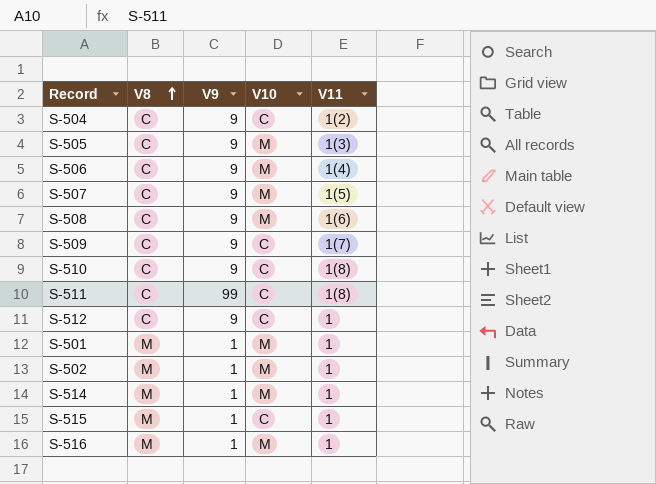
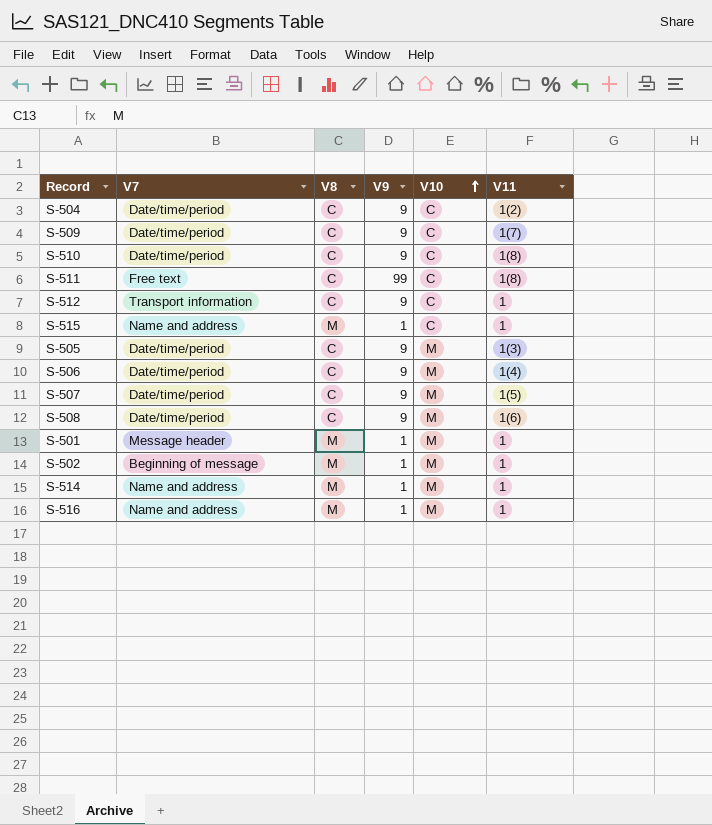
row order: V8 ascending -> V10 ascending
column V7 | position: none -> 2

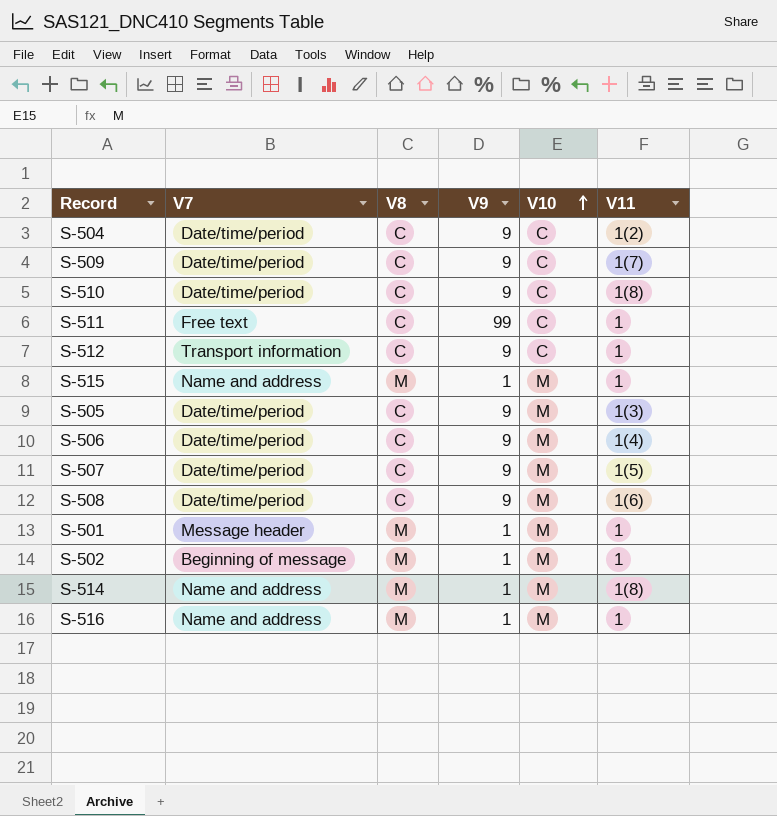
S-511 | V11: 1(8) -> 1
S-515 | V10: C -> M
S-514 | V11: 1 -> 1(8)

